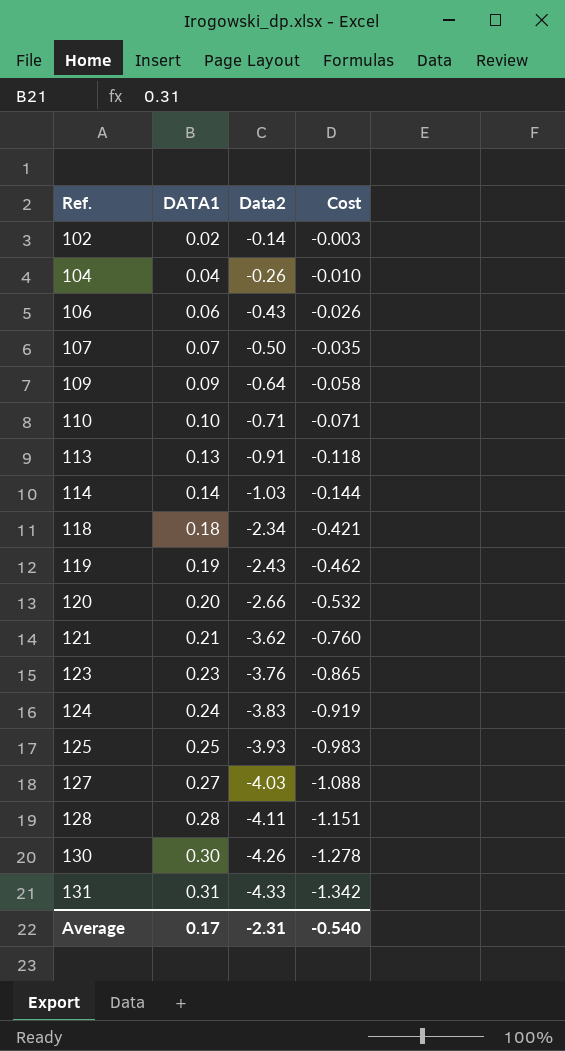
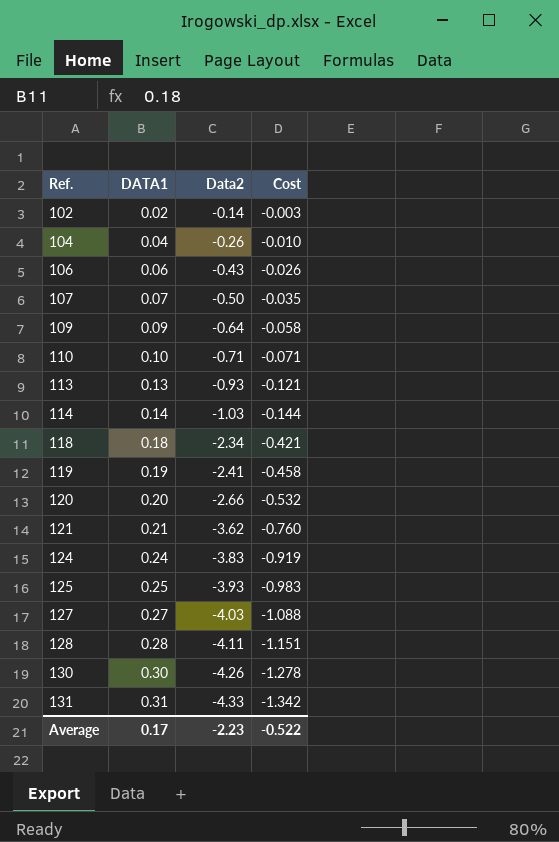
row 123: 0.23 | -3.76 | -0.865 -> none
113 | Data2: -0.91 -> -0.93
113 | Cost: -0.118 -> -0.121
119 | Data2: -2.43 -> -2.41
119 | Cost: -0.462 -> -0.458
Average | Data2: -2.31 -> -2.23
Average | Cost: -0.540 -> -0.522

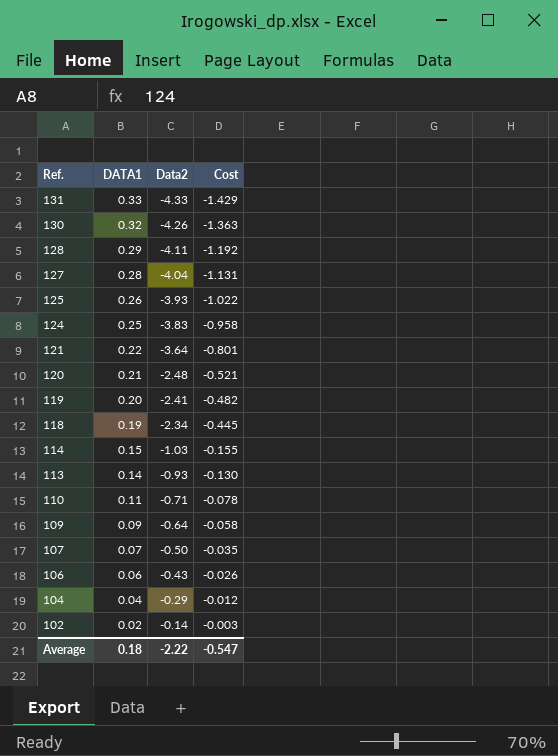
row order: Ref. ascending -> Ref. descending
131 | DATA1: 0.31 -> 0.33
131 | Cost: -1.342 -> -1.429
130 | DATA1: 0.30 -> 0.32
130 | Cost: -1.278 -> -1.363
128 | DATA1: 0.28 -> 0.29
128 | Cost: -1.151 -> -1.192
127 | DATA1: 0.27 -> 0.28
127 | Data2: -4.03 -> -4.04
127 | Cost: -1.088 -> -1.131
125 | DATA1: 0.25 -> 0.26
125 | Cost: -0.983 -> -1.022
124 | DATA1: 0.24 -> 0.25
124 | Cost: -0.919 -> -0.958
121 | DATA1: 0.21 -> 0.22
121 | Data2: -3.62 -> -3.64
121 | Cost: -0.760 -> -0.801
120 | DATA1: 0.20 -> 0.21
120 | Data2: -2.66 -> -2.48
120 | Cost: -0.532 -> -0.521
119 | DATA1: 0.19 -> 0.20
119 | Cost: -0.458 -> -0.482
118 | DATA1: 0.18 -> 0.19
118 | Cost: -0.421 -> -0.445
114 | DATA1: 0.14 -> 0.15
114 | Cost: -0.144 -> -0.155
113 | DATA1: 0.13 -> 0.14
113 | Cost: -0.121 -> -0.130
110 | DATA1: 0.10 -> 0.11
110 | Cost: -0.071 -> -0.078
104 | Data2: -0.26 -> -0.29
104 | Cost: -0.010 -> -0.012
Average | DATA1: 0.17 -> 0.18
Average | Data2: -2.23 -> -2.22
Average | Cost: -0.522 -> -0.547

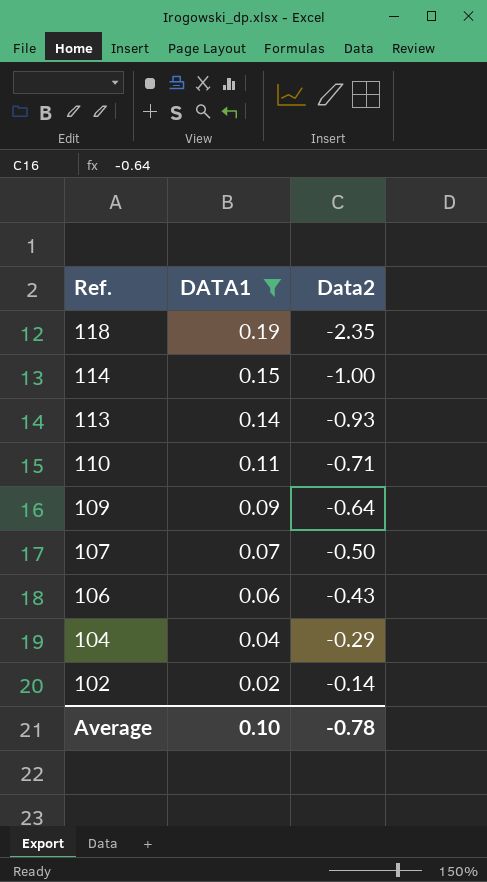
filter: none -> DATA1 <= 0.19
column Cost | formula: [DATA1] * [Data2] -> none
118 | Data2: -2.34 -> -2.35
114 | Data2: -1.03 -> -1.00
Average | DATA1: 0.18 -> 0.10
Average | Data2: -2.22 -> -0.78

